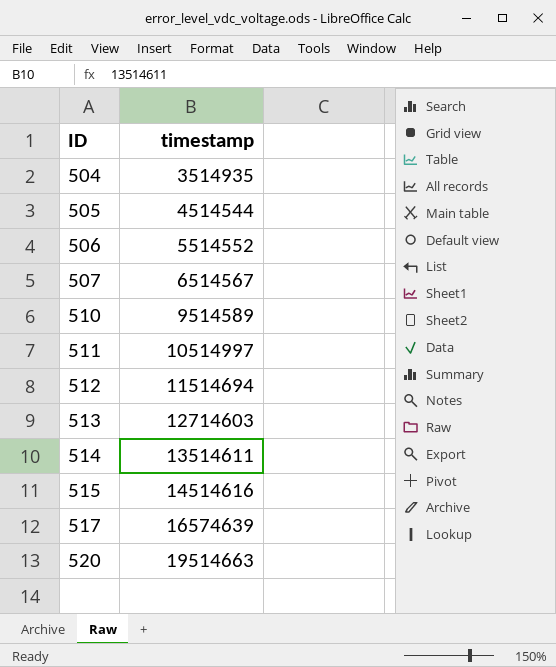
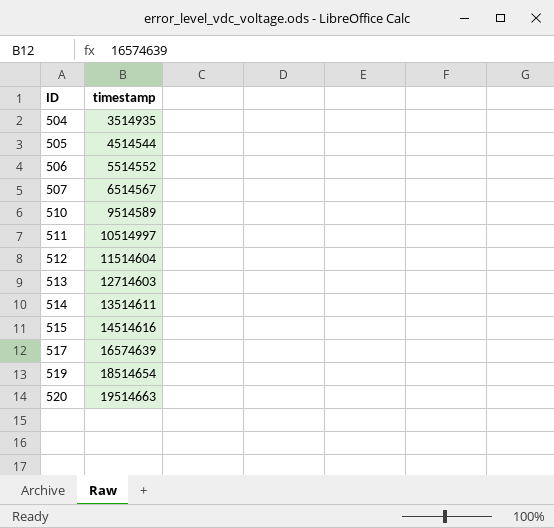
512 | timestamp: 11514694 -> 11514604
row 519: none -> 18514654

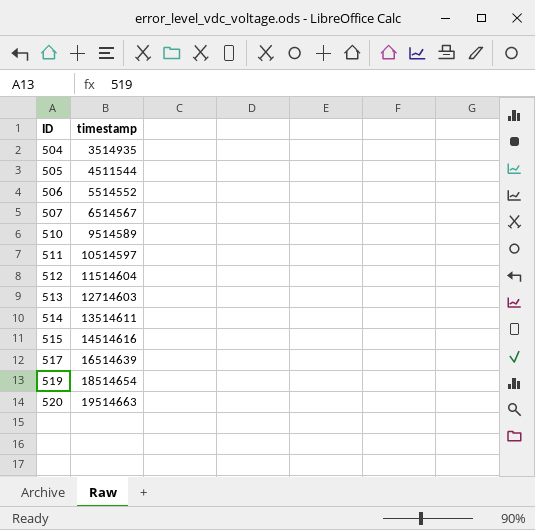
505 | timestamp: 4514544 -> 4511544
511 | timestamp: 10514997 -> 10514597
517 | timestamp: 16574639 -> 16514639

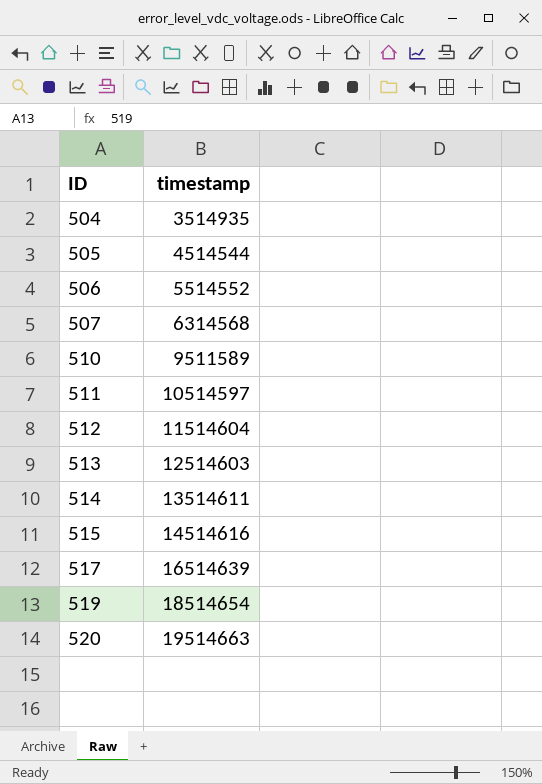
505 | timestamp: 4511544 -> 4514544
507 | timestamp: 6514567 -> 6314568
510 | timestamp: 9514589 -> 9511589
513 | timestamp: 12714603 -> 12514603

